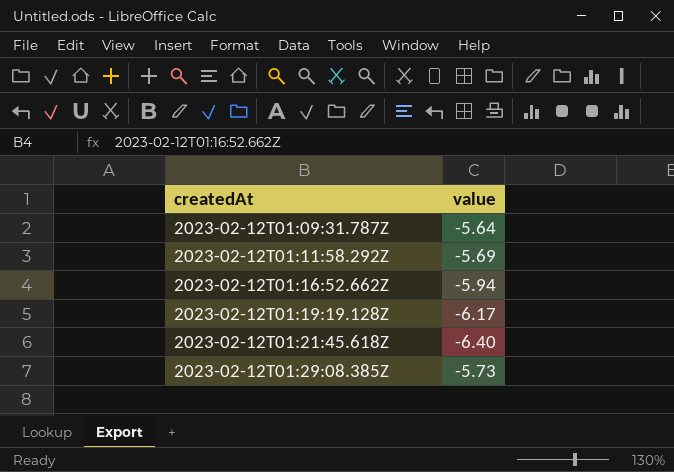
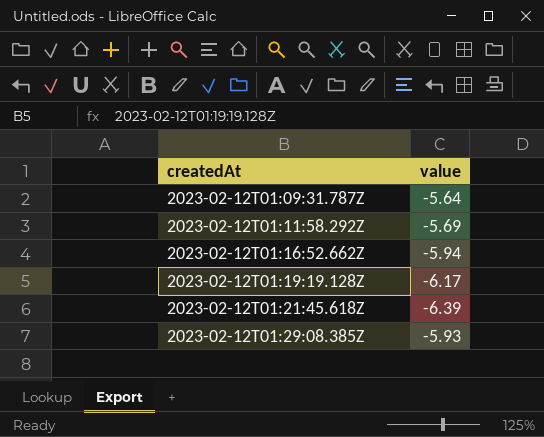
2023-02-12T01:21:45.618Z | value: -6.40 -> -6.39
2023-02-12T01:29:08.385Z | value: -5.73 -> -5.93

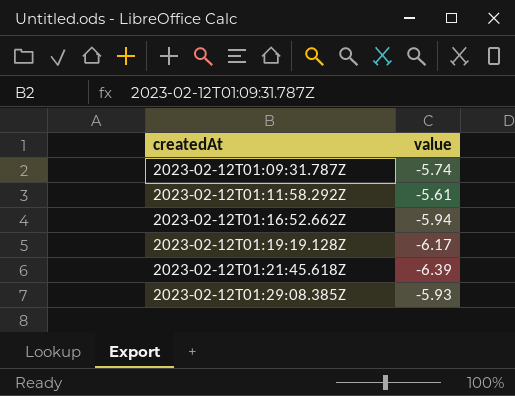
2023-02-12T01:09:31.787Z | value: -5.64 -> -5.74
2023-02-12T01:11:58.292Z | value: -5.69 -> -5.61

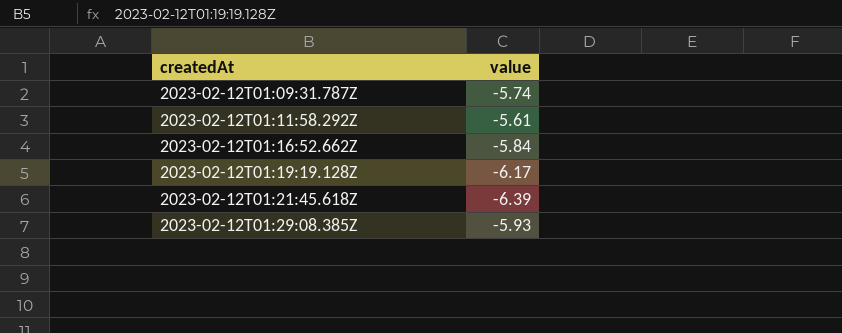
2023-02-12T01:16:52.662Z | value: -5.94 -> -5.84

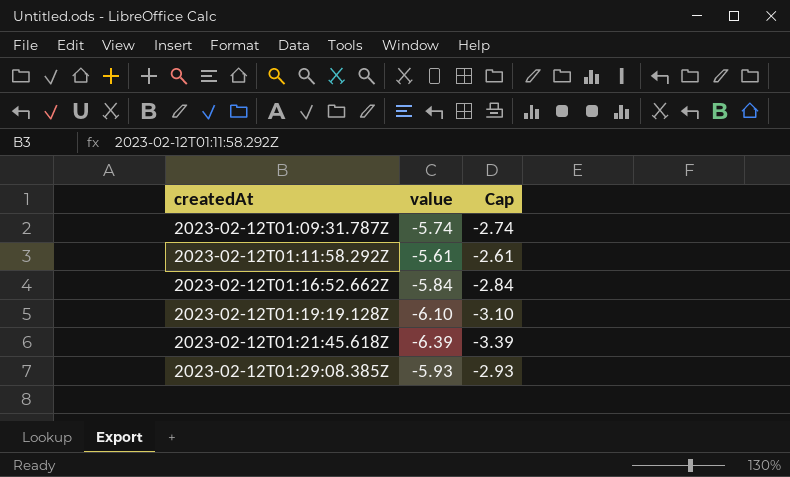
column Cap | formula: none -> [value] + 3
2023-02-12T01:19:19.128Z | value: -6.17 -> -6.10

